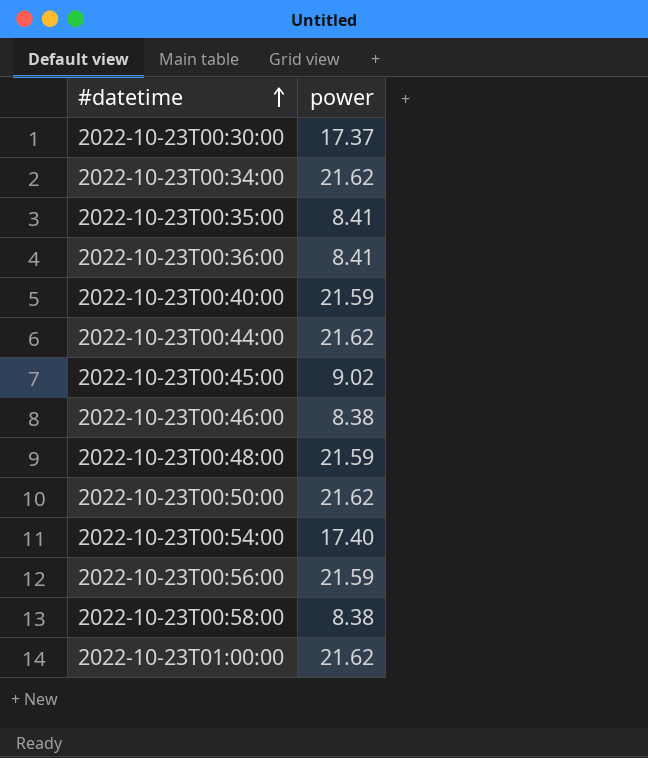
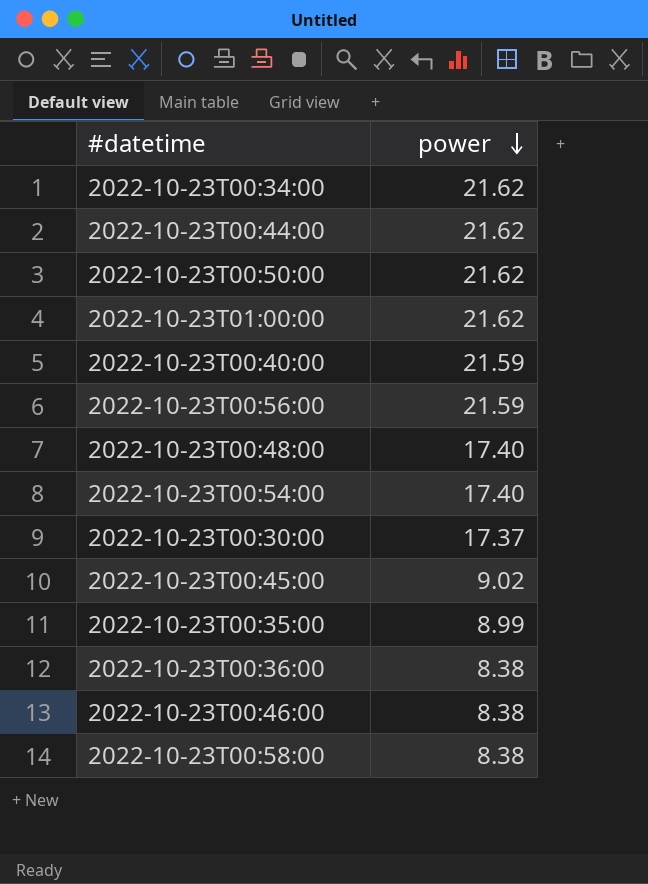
row order: #datetime ascending -> power descending
2022-10-23T00:48:00 | power: 21.59 -> 17.40
2022-10-23T00:35:00 | power: 8.41 -> 8.99
2022-10-23T00:36:00 | power: 8.41 -> 8.38

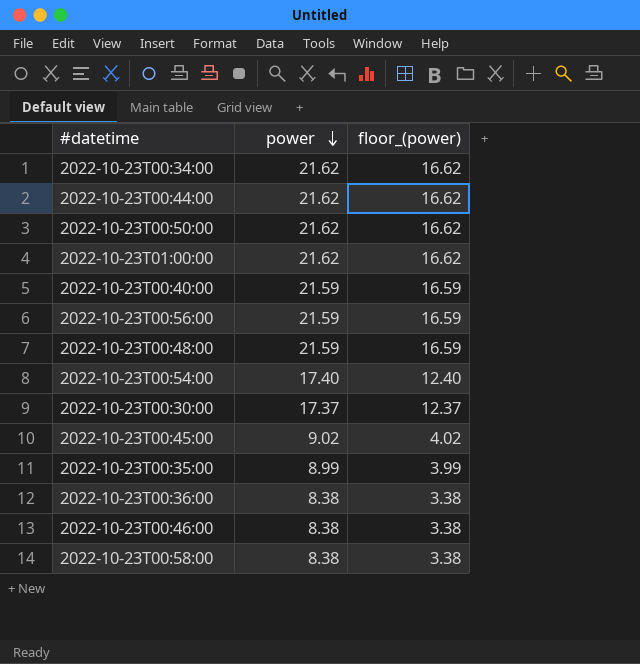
column floor_(power) | formula: none -> [power] - 5
2022-10-23T00:48:00 | power: 17.40 -> 21.59

